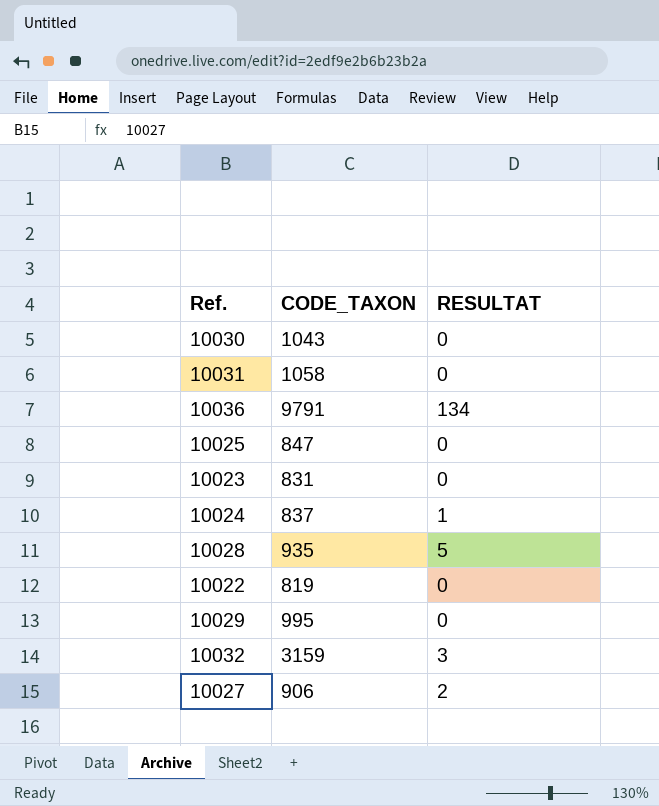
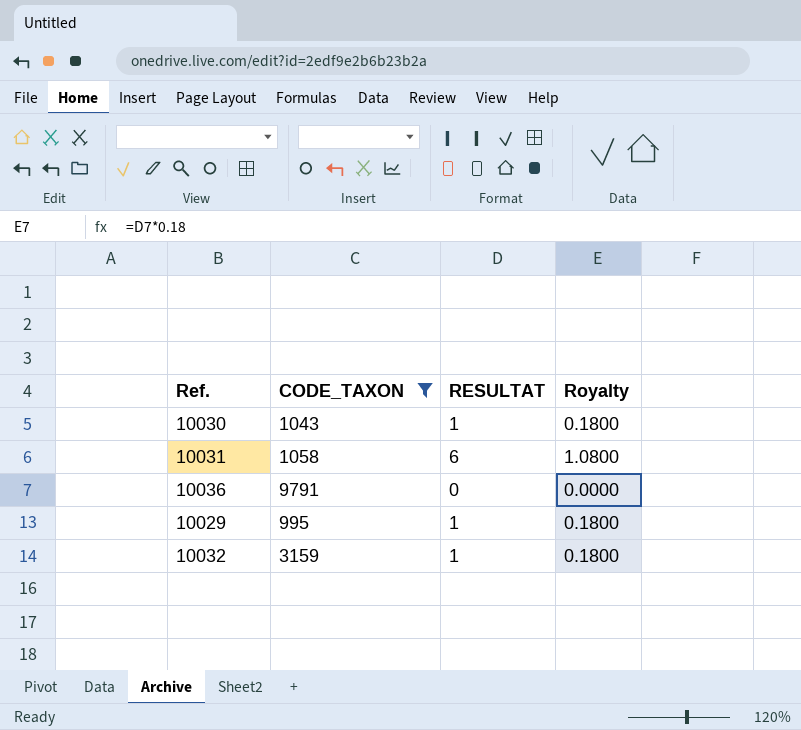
filter: none -> CODE_TAXON >= 995
column Royalty | formula: none -> [RESULTAT] * 0.18
10030 | RESULTAT: 0 -> 1
10031 | RESULTAT: 0 -> 6
10036 | RESULTAT: 134 -> 0
10029 | RESULTAT: 0 -> 1
10032 | RESULTAT: 3 -> 1

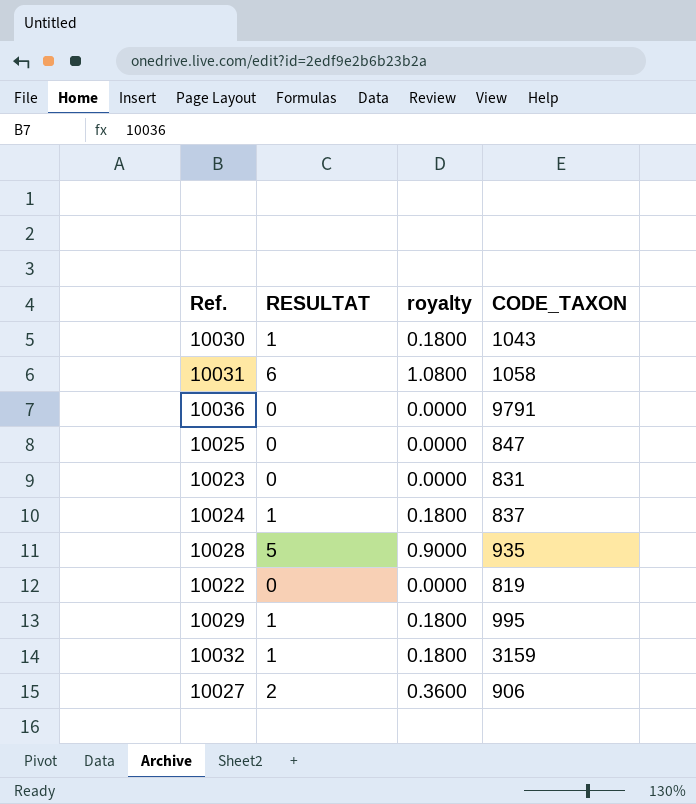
filter: CODE_TAXON >= 995 -> none
column name: Royalty -> royalty
column CODE_TAXON | position: 2 -> 4

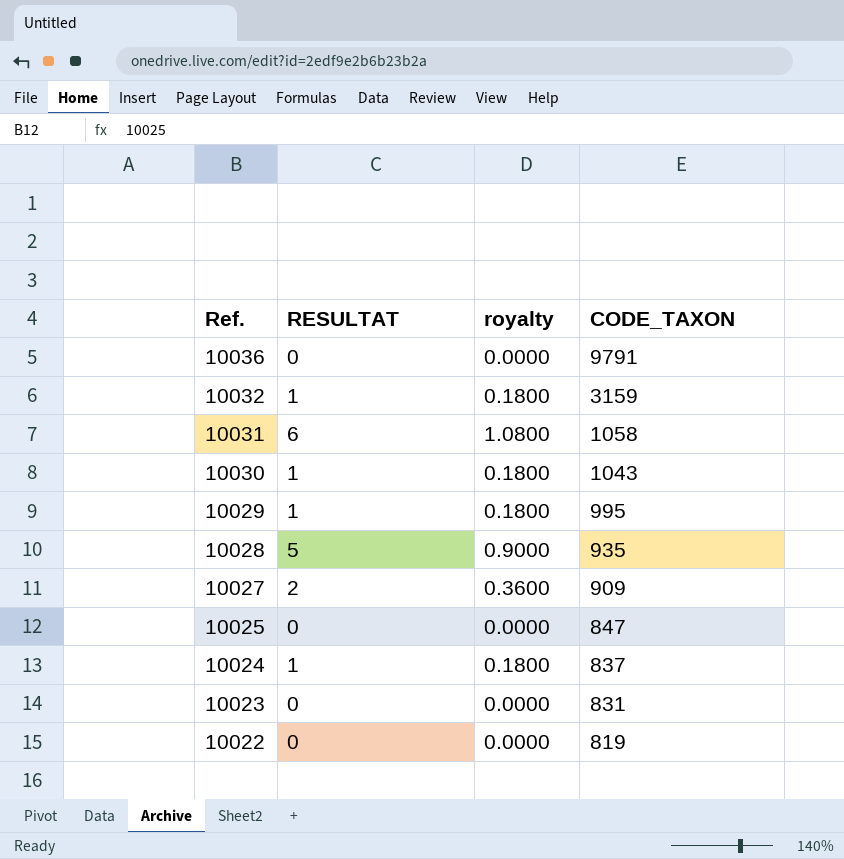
row order: none -> Ref. descending
10027 | CODE_TAXON: 906 -> 909

